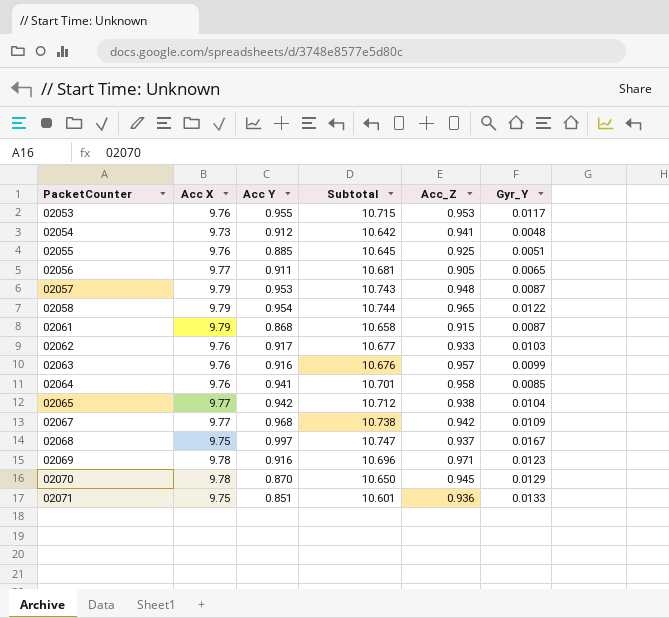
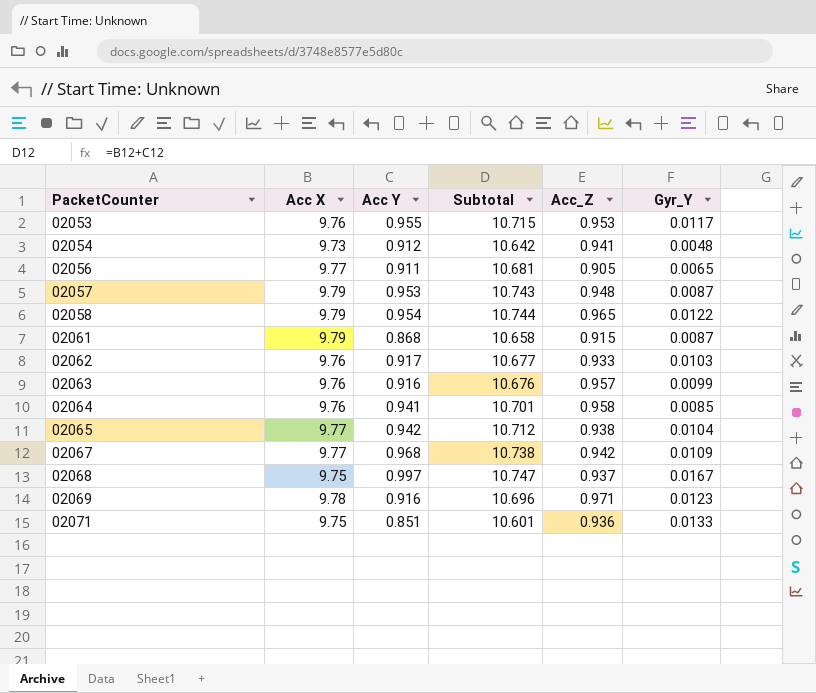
row 02055: 9.76 | 0.885 | 10.645 | 0.925 | 0.0051 -> none
row 02070: 9.78 | 0.870 | 10.650 | 0.945 | 0.0129 -> none

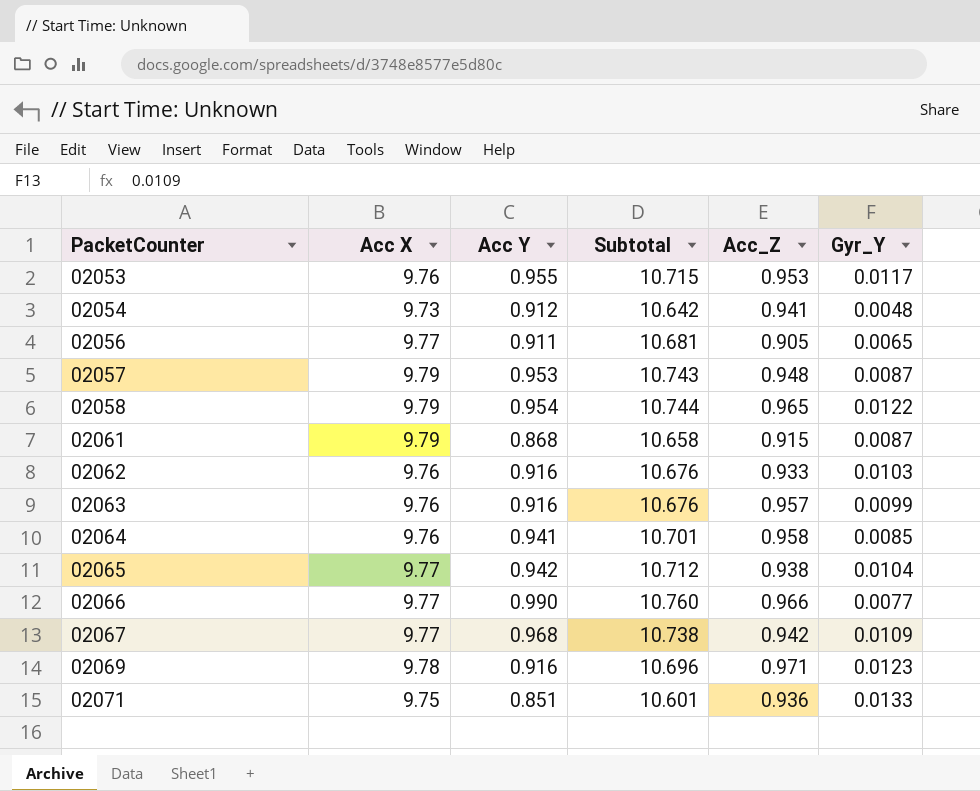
row 02068: 9.75 | 0.997 | 10.747 | 0.937 | 0.0167 -> none
02062 | Acc Y: 0.917 -> 0.916
02062 | Subtotal: 10.677 -> 10.676
row 02066: none -> 9.77 | 0.990 | 10.760 | 0.966 | 0.0077

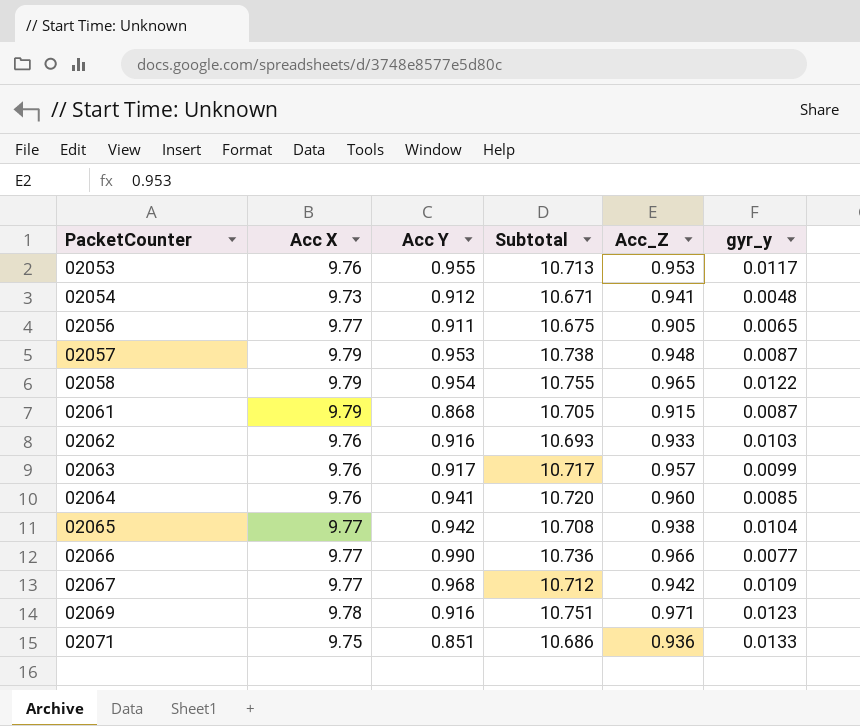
column Subtotal | formula: [Acc X] + [Acc Y] -> [Acc X] + [Acc_Z]
column name: Gyr_Y -> gyr_y
02063 | Acc Y: 0.916 -> 0.917
02064 | Acc_Z: 0.958 -> 0.960

